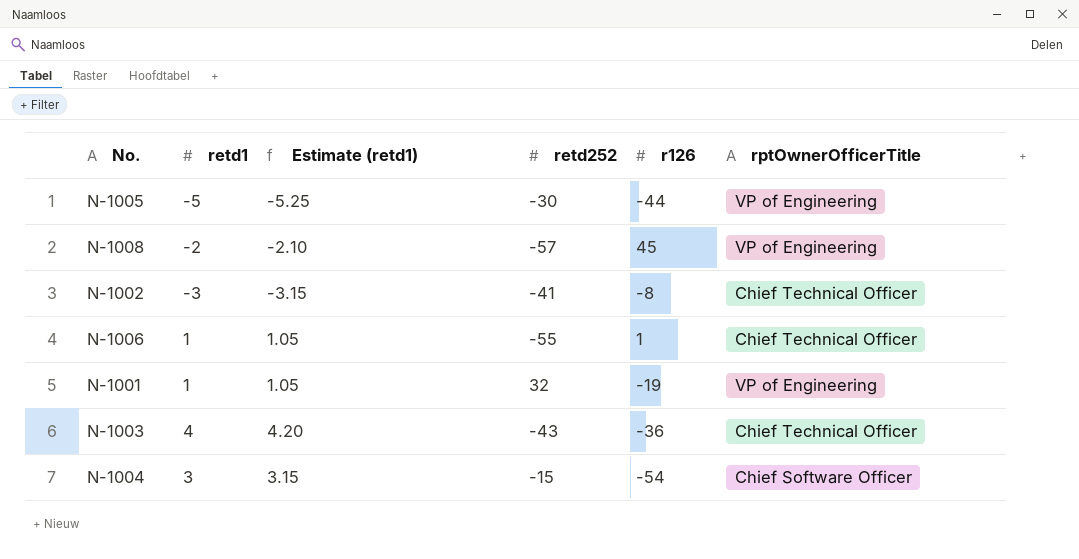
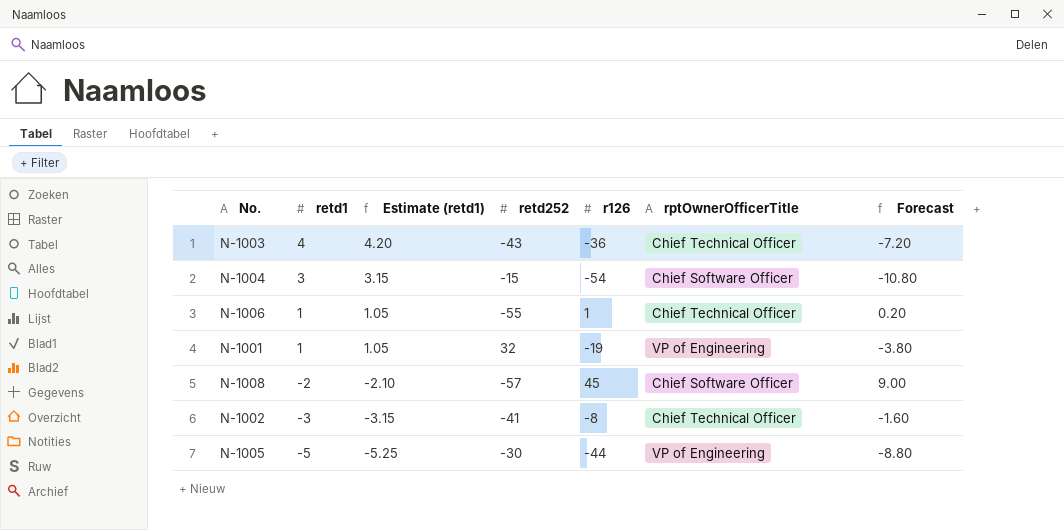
row order: none -> retd1 descending
column Forecast | formula: none -> [r126] * 0.2
N-1008 | rptOwnerOfficerTitle: VP of Engineering -> Chief Software Officer

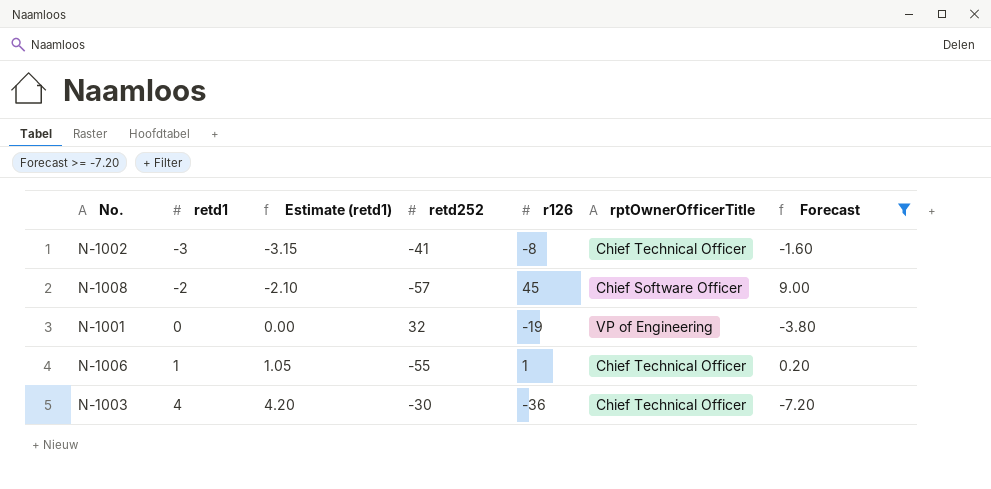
filter: none -> Forecast >= -7.20
row order: retd1 descending -> retd1 ascending
N-1001 | retd1: 1 -> 0
N-1001 | Estimate (retd1): 1.05 -> 0.00
N-1003 | retd252: -43 -> -30

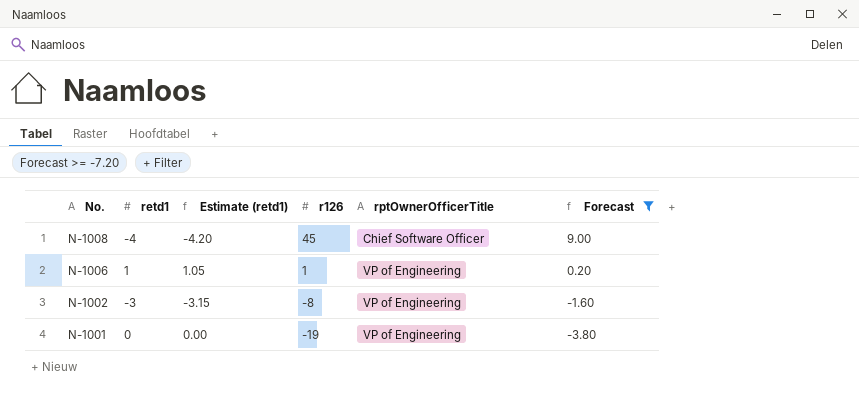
row order: retd1 ascending -> No. descending
column retd252 | position: 4 -> none
row N-1003: 4 | 4.20 | -30 | -36 | Chief Technical Officer | -7.20 -> none
N-1008 | retd1: -2 -> -4
N-1008 | Estimate (retd1): -2.10 -> -4.20
N-1006 | rptOwnerOfficerTitle: Chief Technical Officer -> VP of Engineering
N-1002 | rptOwnerOfficerTitle: Chief Technical Officer -> VP of Engineering

